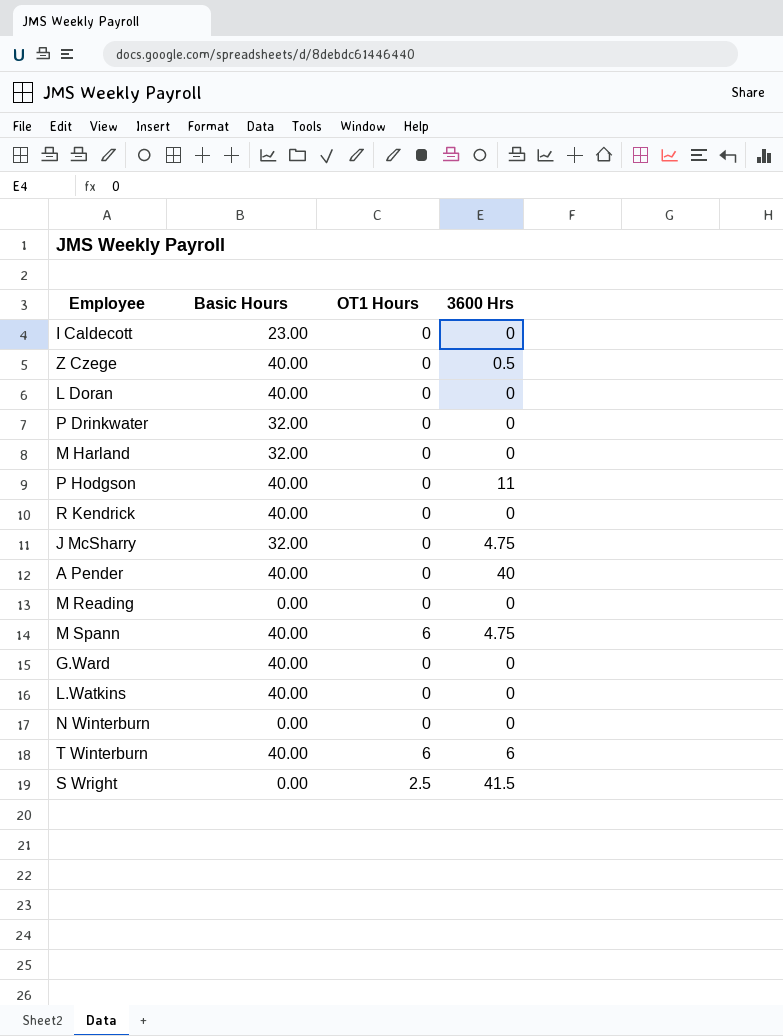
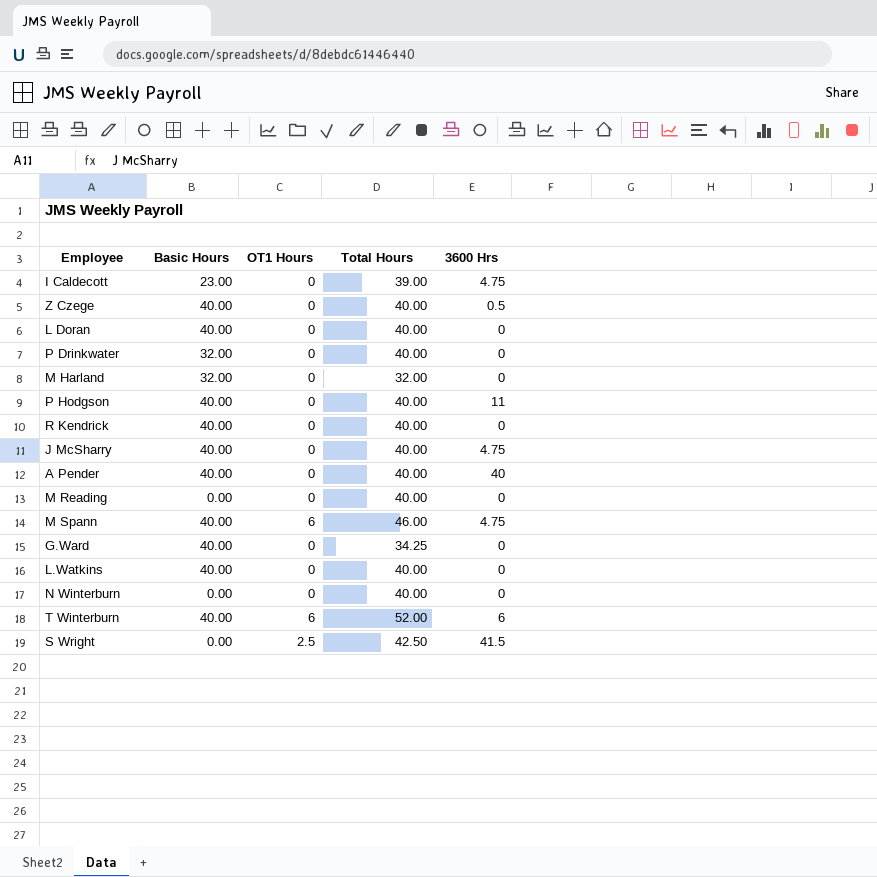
column Total Hours | position: none -> 4
I Caldecott | 3600 Hrs: 0 -> 4.75
J McSharry | Basic Hours: 32.00 -> 40.00

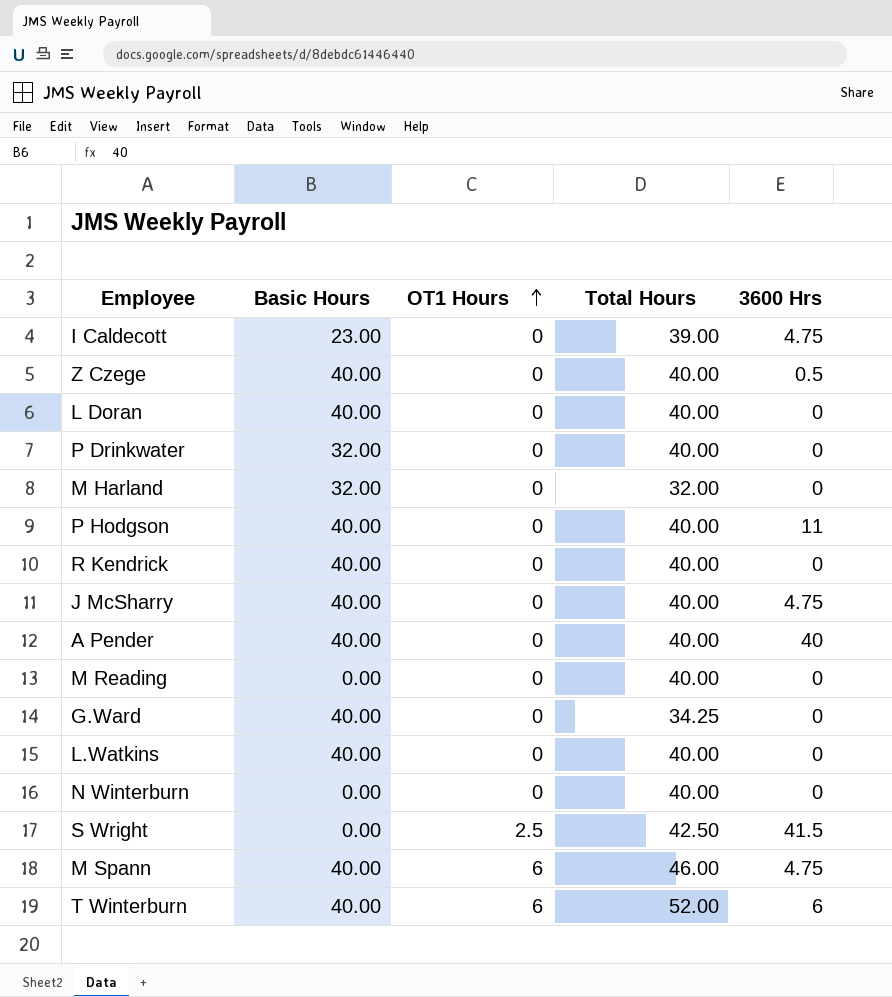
row order: none -> OT1 Hours ascending

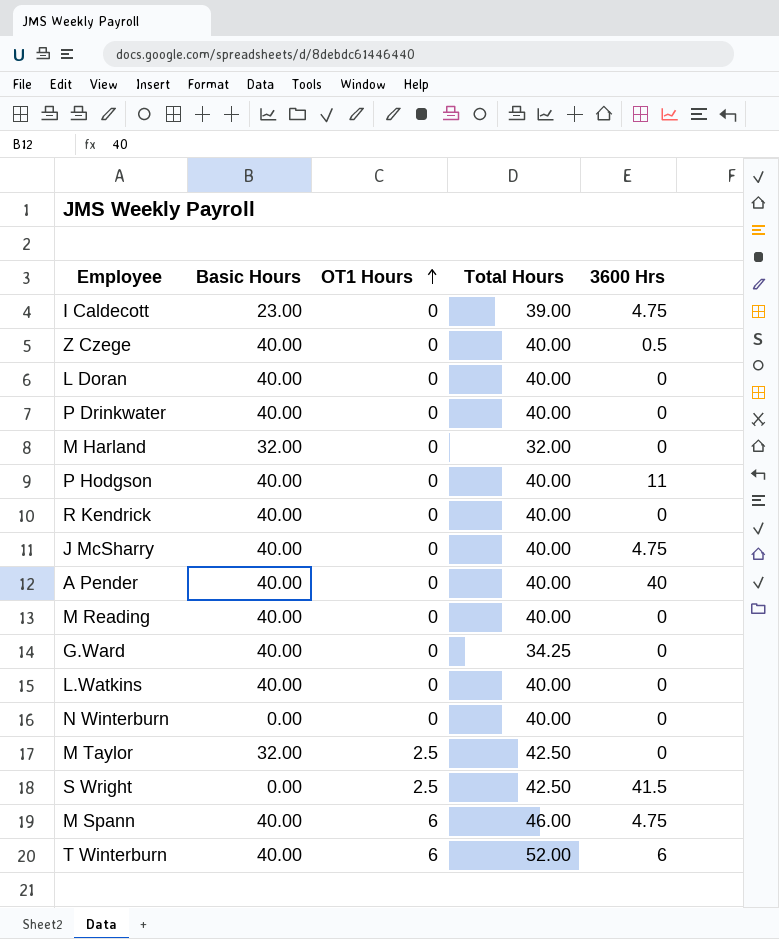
P Drinkwater | Basic Hours: 32.00 -> 40.00
M Reading | Basic Hours: 0.00 -> 40.00
row M Taylor: none -> 32.00 | 2.5 | 42.50 | 0

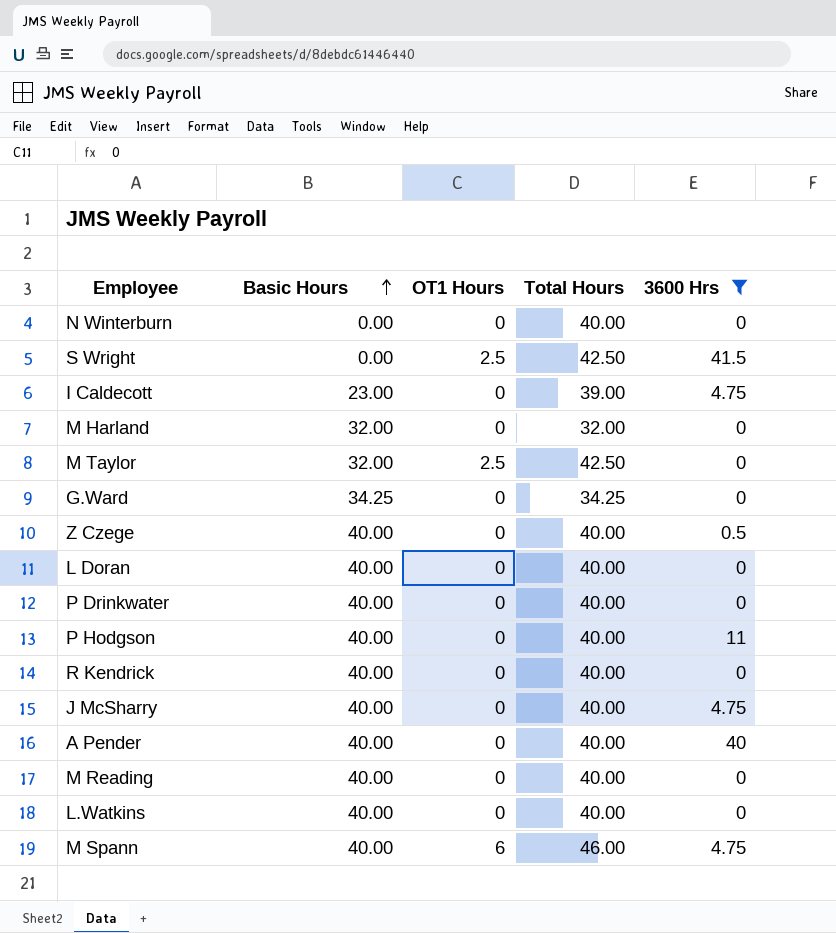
filter: none -> 3600 Hrs != 6
row order: OT1 Hours ascending -> Basic Hours ascending
G.Ward | Basic Hours: 40.00 -> 34.25

